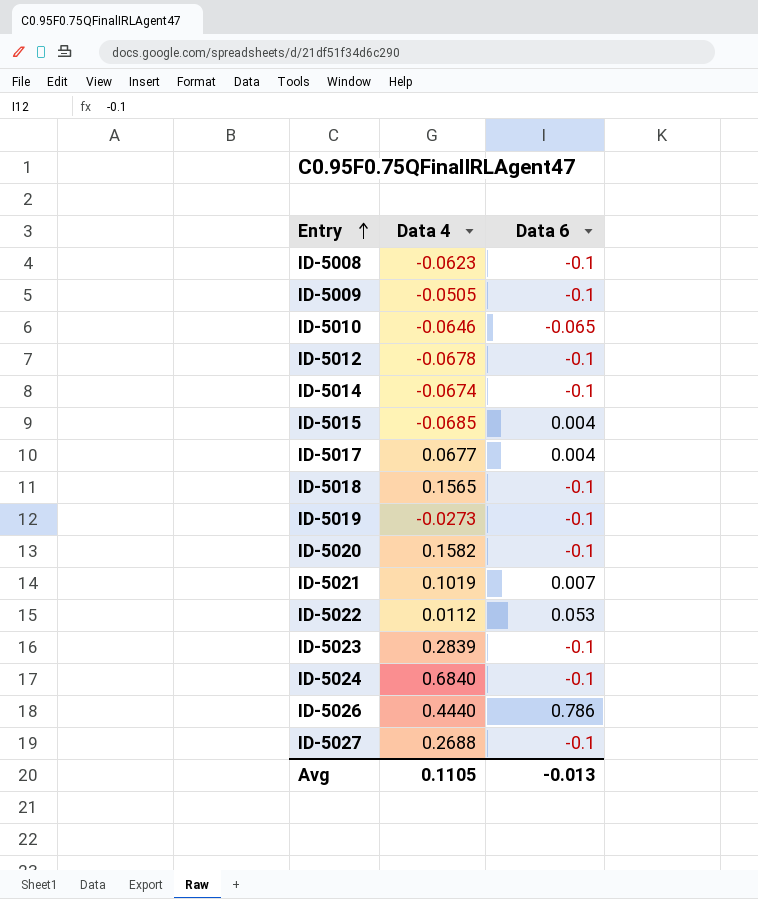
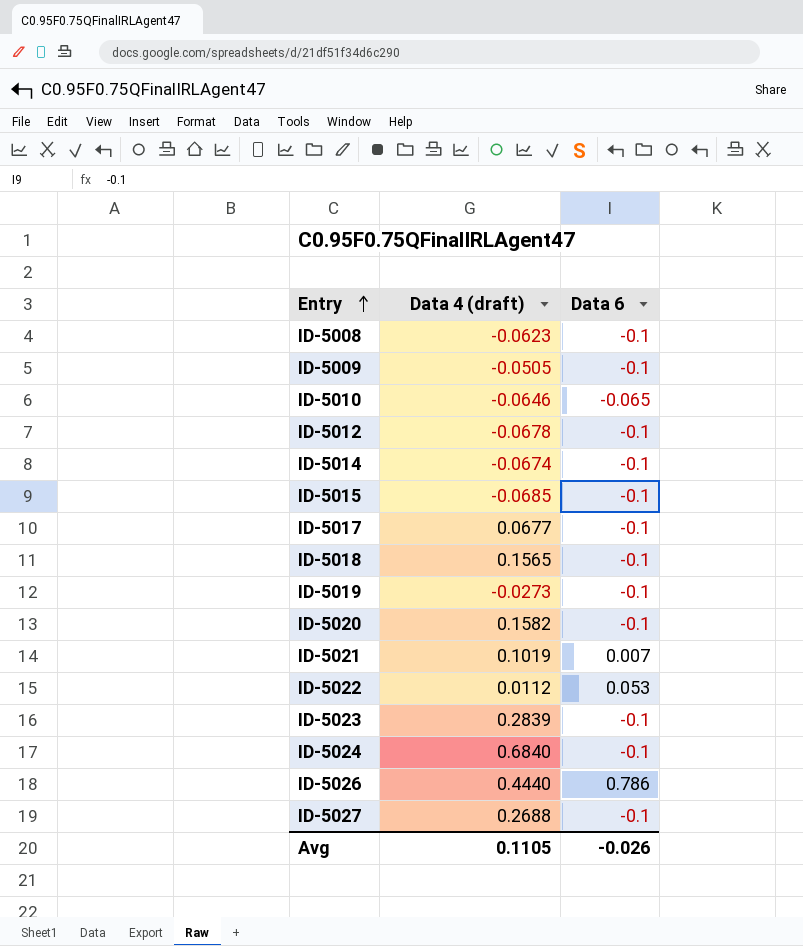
column name: Data 4 -> Data 4 (draft)
ID-5015 | Data 6: 0.004 -> -0.1
ID-5017 | Data 6: 0.004 -> -0.1
Avg | Data 6: -0.013 -> -0.026

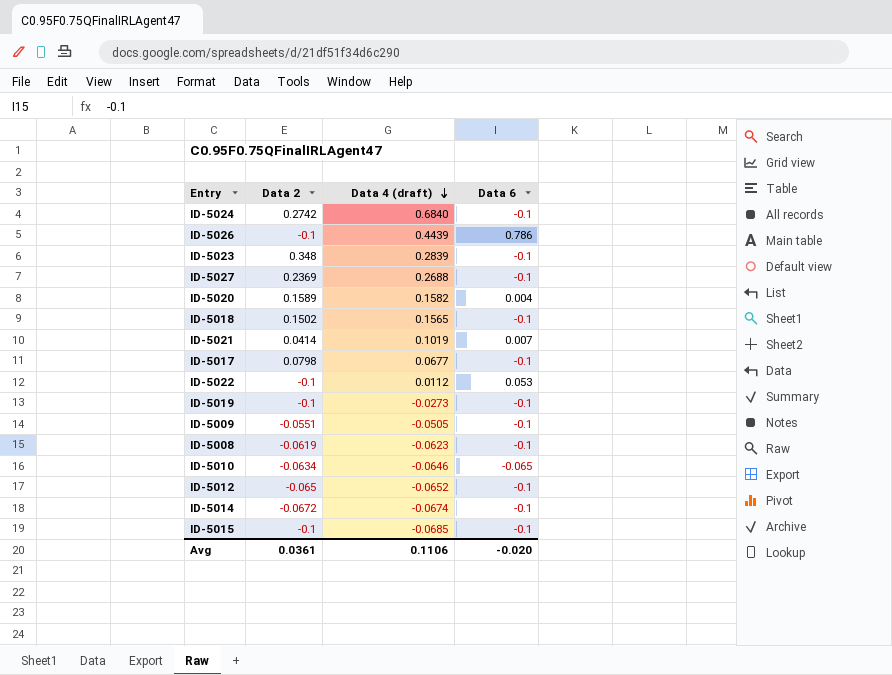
row order: Entry ascending -> Data 4 (draft) descending
column Data 2 | position: none -> 2
ID-5026 | Data 4 (draft): 0.4440 -> 0.4439
ID-5020 | Data 6: -0.1 -> 0.004
ID-5012 | Data 4 (draft): -0.0678 -> -0.0652
Avg | Data 4 (draft): 0.1105 -> 0.1106
Avg | Data 6: -0.026 -> -0.020

